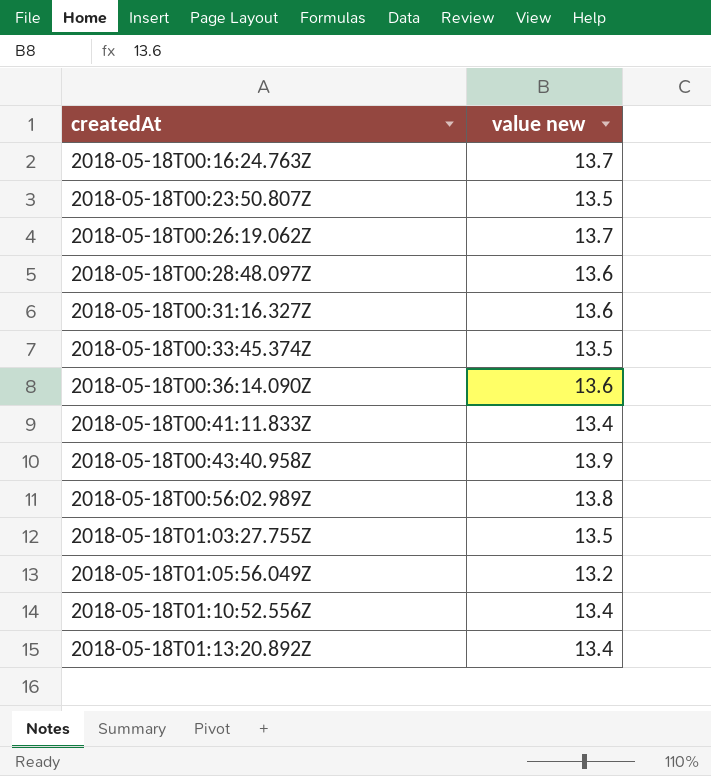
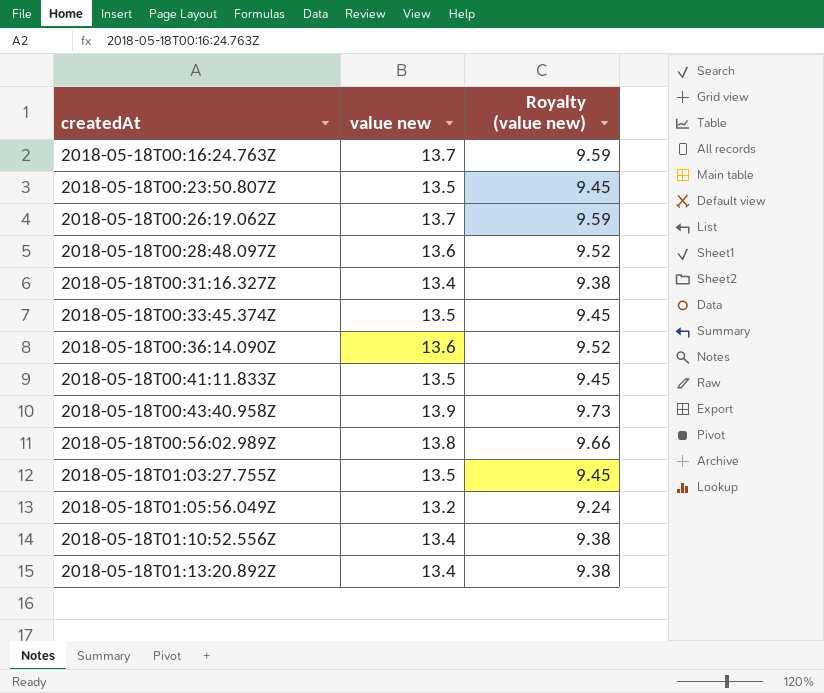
column Royalty (value new) | formula: none -> [value new] * 0.7
2018-05-18T00:31:16.327Z | value new: 13.6 -> 13.4
2018-05-18T00:41:11.833Z | value new: 13.4 -> 13.5

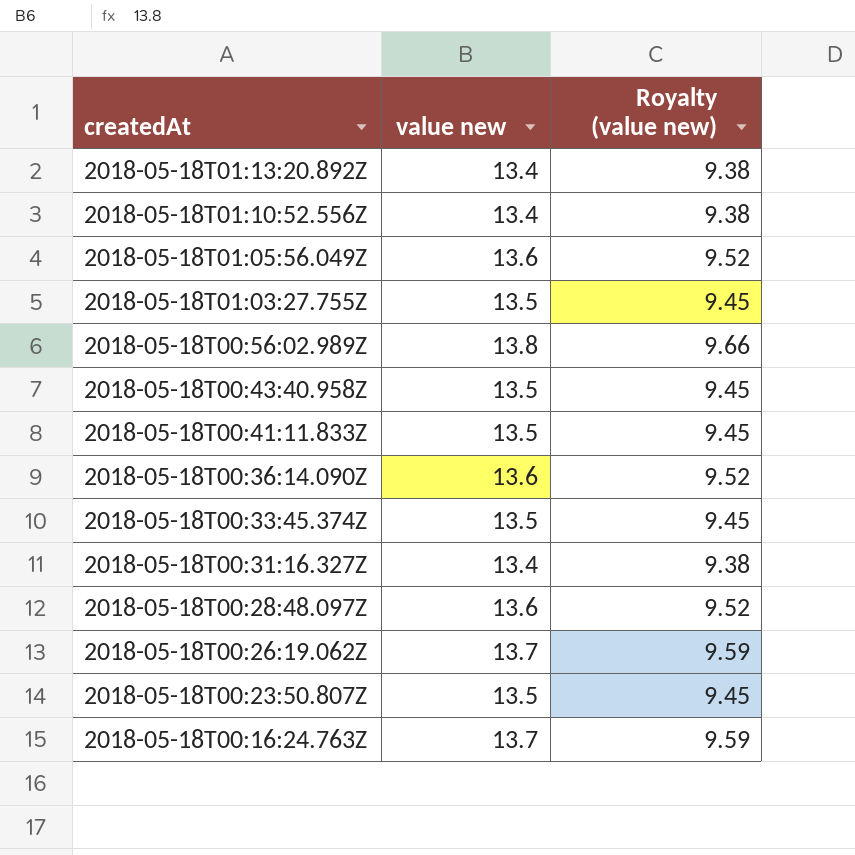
row order: createdAt ascending -> createdAt descending
2018-05-18T01:05:56.049Z | value new: 13.2 -> 13.6
2018-05-18T01:05:56.049Z | Royalty (value new): 9.24 -> 9.52
2018-05-18T00:43:40.958Z | value new: 13.9 -> 13.5
2018-05-18T00:43:40.958Z | Royalty (value new): 9.73 -> 9.45

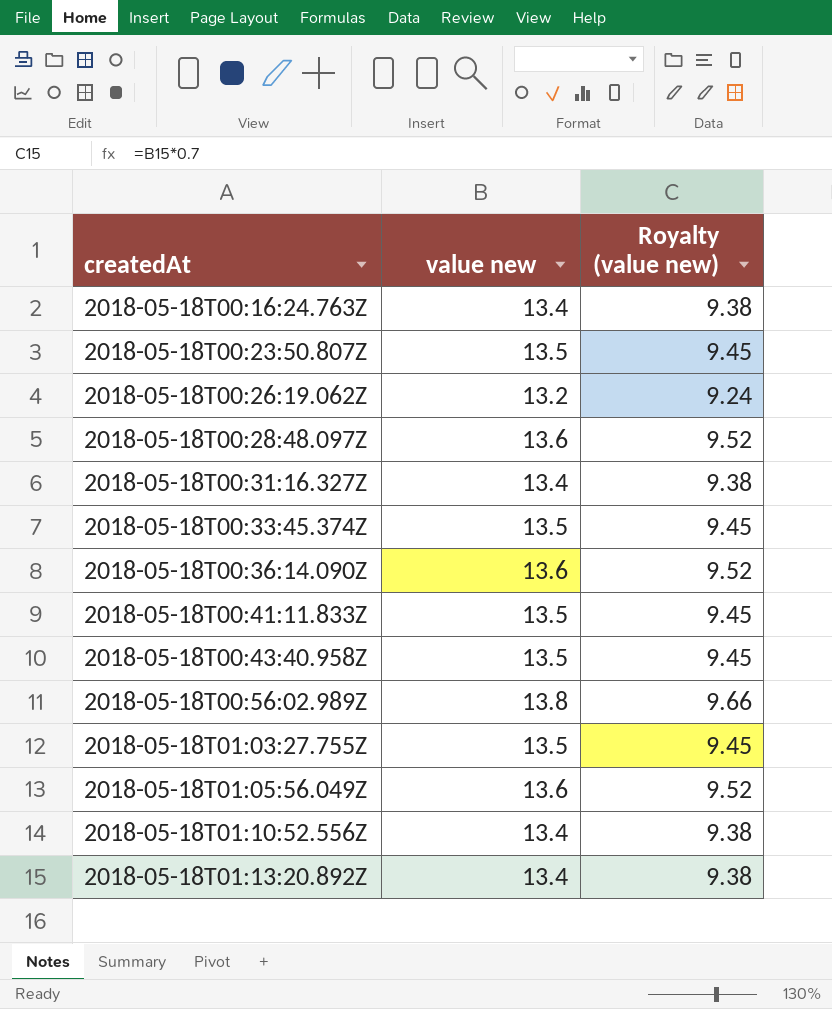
row order: createdAt descending -> createdAt ascending
2018-05-18T00:16:24.763Z | value new: 13.7 -> 13.4
2018-05-18T00:16:24.763Z | Royalty (value new): 9.59 -> 9.38
2018-05-18T00:26:19.062Z | value new: 13.7 -> 13.2
2018-05-18T00:26:19.062Z | Royalty (value new): 9.59 -> 9.24

